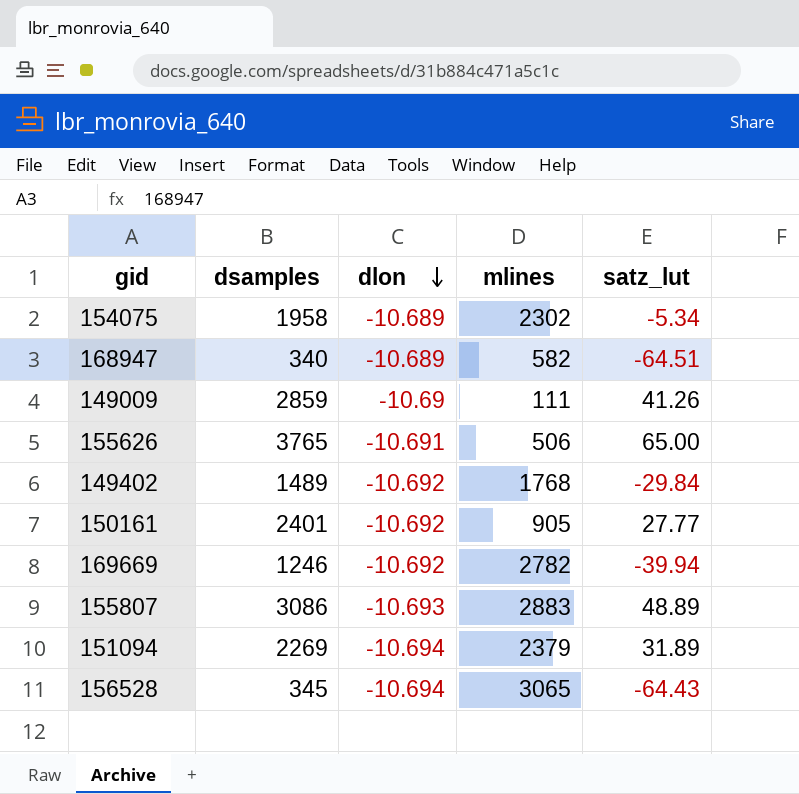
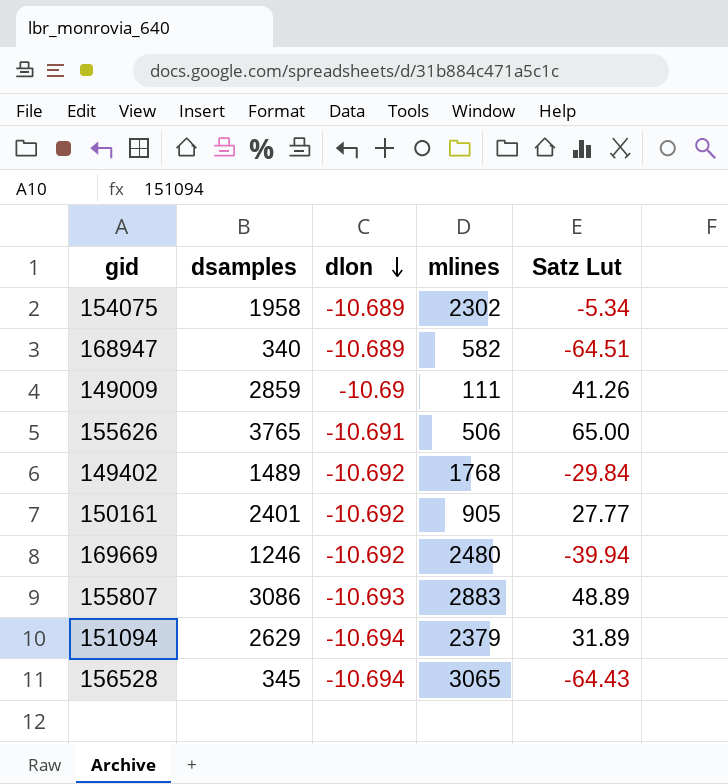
column name: satz_lut -> Satz Lut
169669 | mlines: 2782 -> 2480
151094 | dsamples: 2269 -> 2629

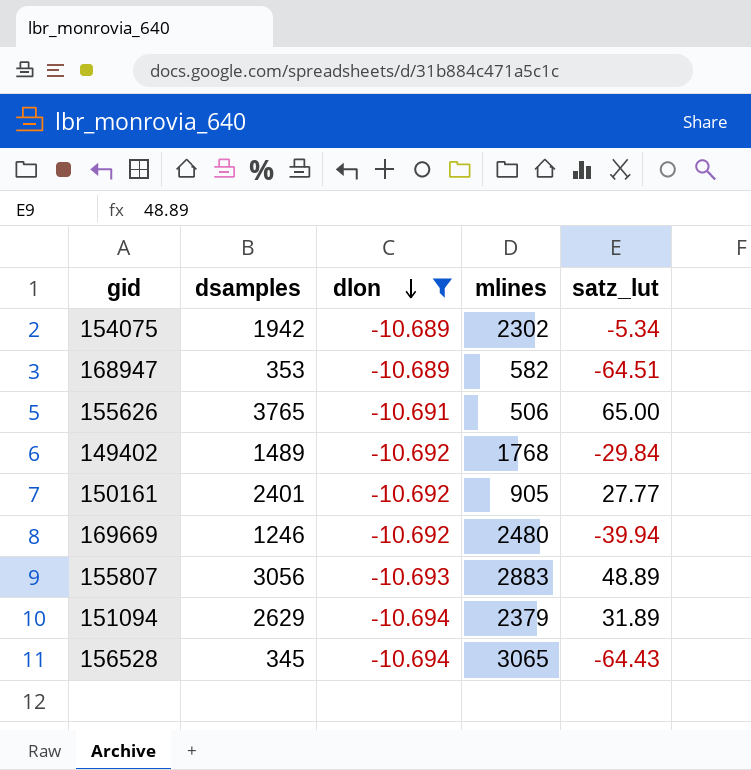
filter: none -> dlon != -10.69
column name: Satz Lut -> satz_lut
154075 | dsamples: 1958 -> 1942
168947 | dsamples: 340 -> 353
155807 | dsamples: 3086 -> 3056

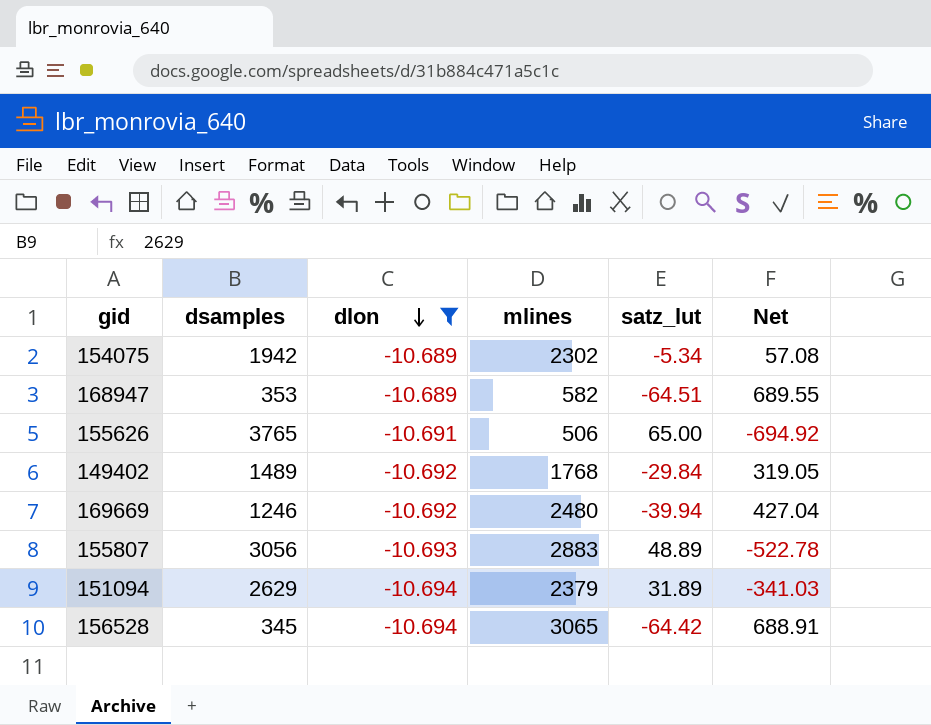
column Net | formula: none -> [dlon] * [satz_lut]
row 150161: 2401 | -10.692 | 905 | 27.77 -> none
156528 | satz_lut: -64.43 -> -64.42

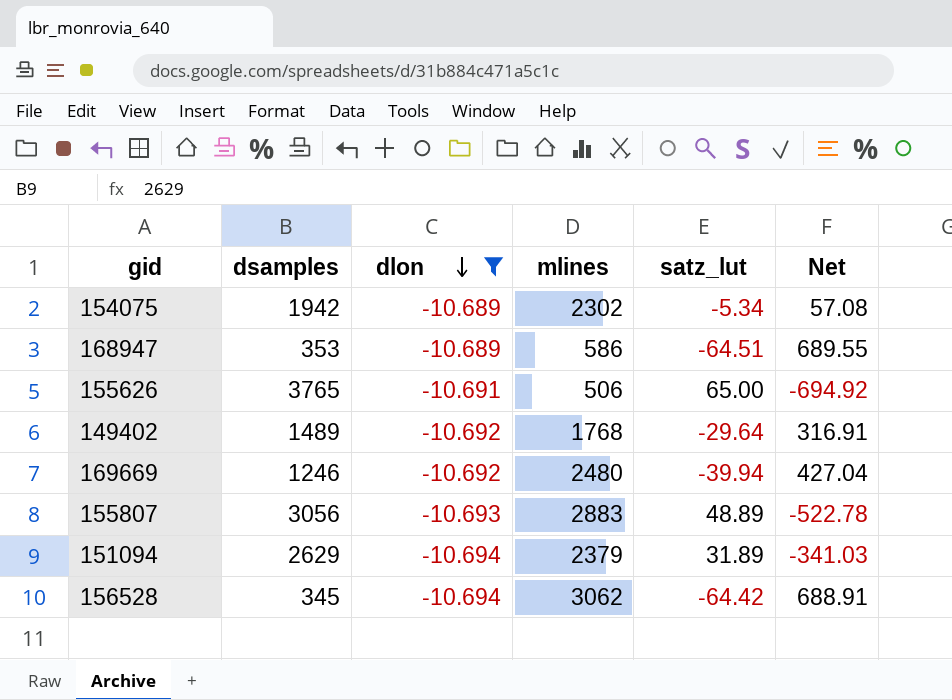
168947 | mlines: 582 -> 586
149402 | satz_lut: -29.84 -> -29.64
149402 | Net: 319.05 -> 316.91
156528 | mlines: 3065 -> 3062

